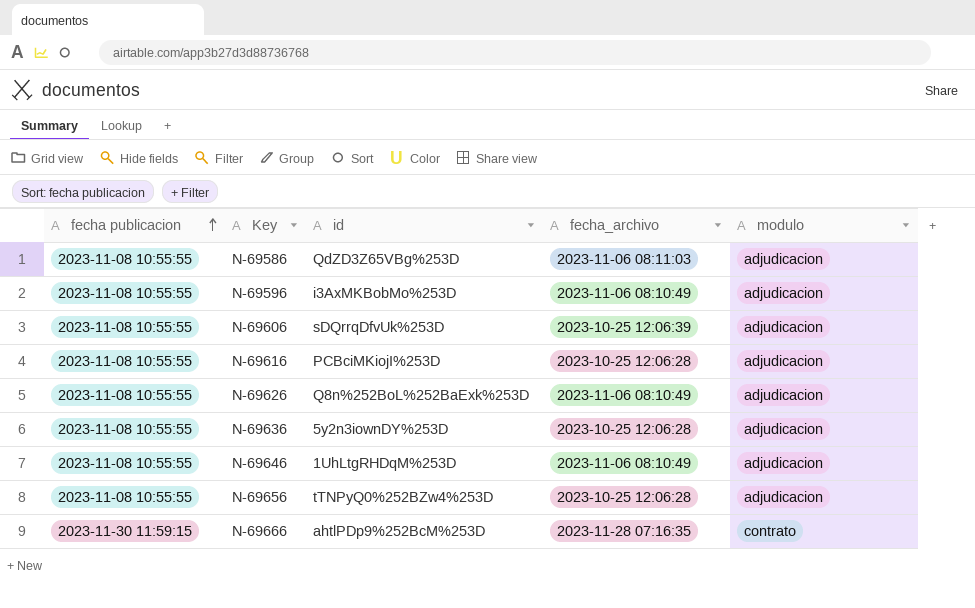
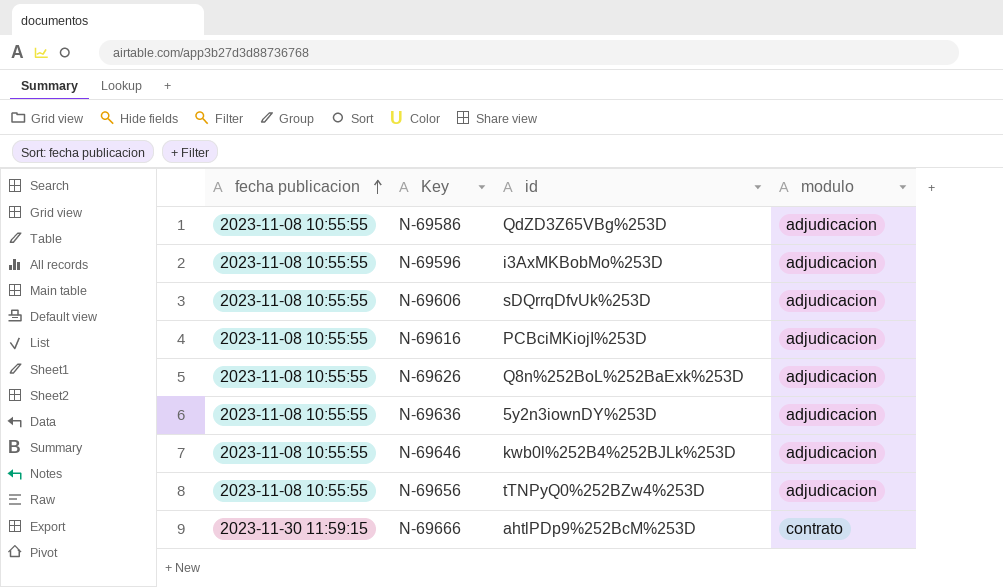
column fecha_archivo | position: 4 -> none
N-69646 | id: 1UhLtgRHDqM%253D -> kwb0l%252B4%252BJLk%253D

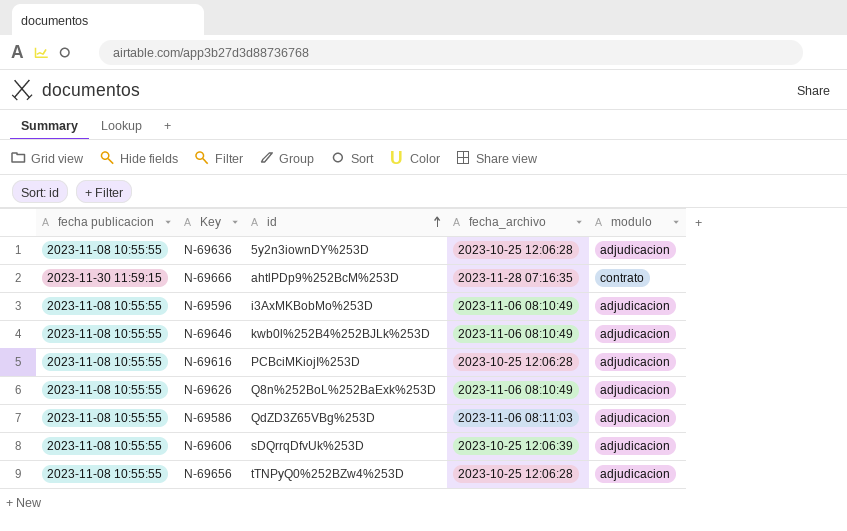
row order: fecha publicacion ascending -> id ascending
column fecha_archivo | position: none -> 4

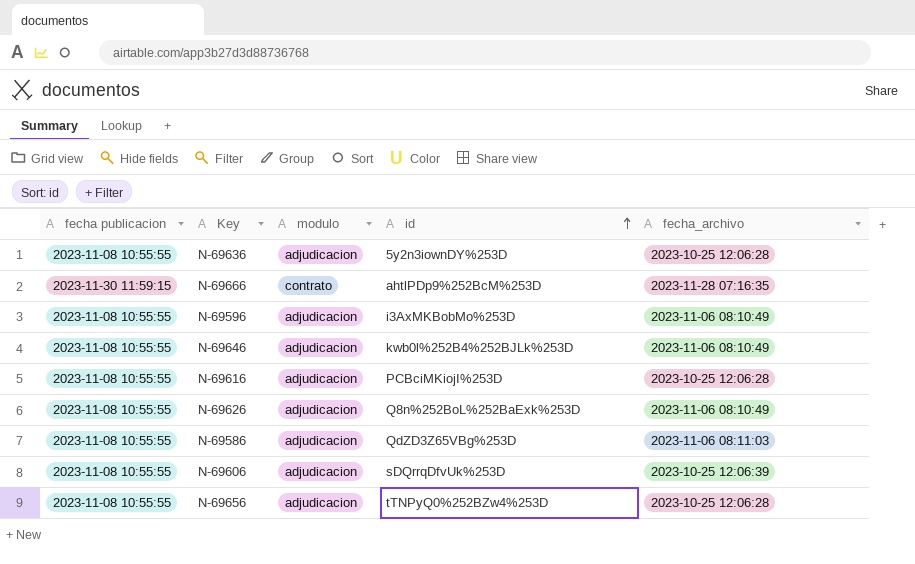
column modulo | position: 5 -> 3

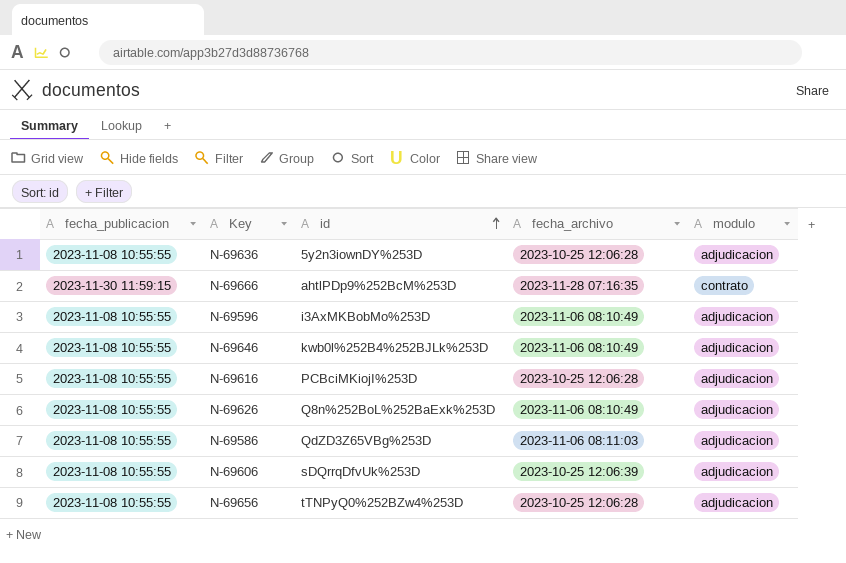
column name: fecha publicacion -> fecha_publicacion
column modulo | position: 3 -> 5

